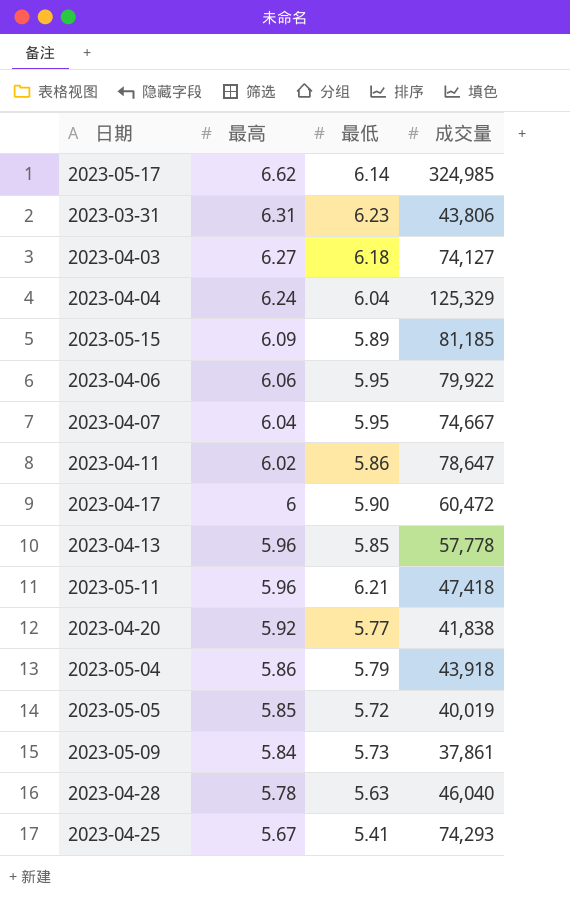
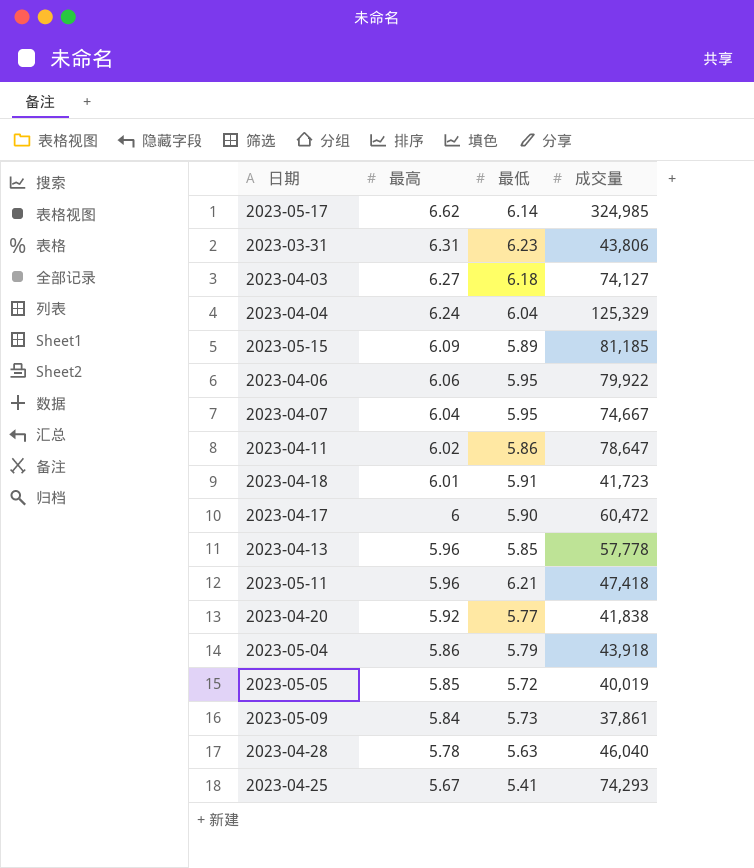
row 2023-04-18: none -> 6.01 | 5.91 | 41,723

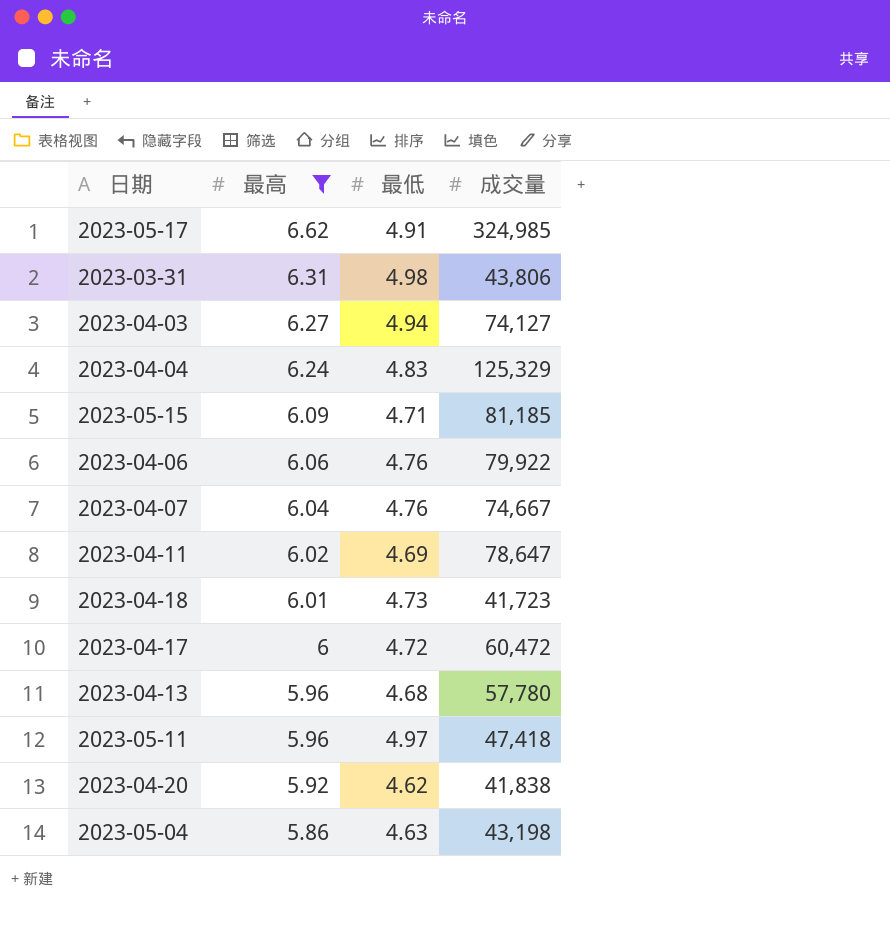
filter: none -> 最高 >= 5.86
2023-05-17 | 最低: 6.14 -> 4.91
2023-03-31 | 最低: 6.23 -> 4.98
2023-04-03 | 最低: 6.18 -> 4.94
2023-04-04 | 最低: 6.04 -> 4.83
2023-05-15 | 最低: 5.89 -> 4.71
2023-04-06 | 最低: 5.95 -> 4.76
2023-04-07 | 最低: 5.95 -> 4.76
2023-04-11 | 最低: 5.86 -> 4.69
2023-04-18 | 最低: 5.91 -> 4.73
2023-04-17 | 最低: 5.90 -> 4.72
2023-04-13 | 最低: 5.85 -> 4.68
2023-04-13 | 成交量: 57,778 -> 57,780
2023-05-11 | 最低: 6.21 -> 4.97
2023-04-20 | 最低: 5.77 -> 4.62
2023-05-04 | 最低: 5.79 -> 4.63
2023-05-04 | 成交量: 43,918 -> 43,198

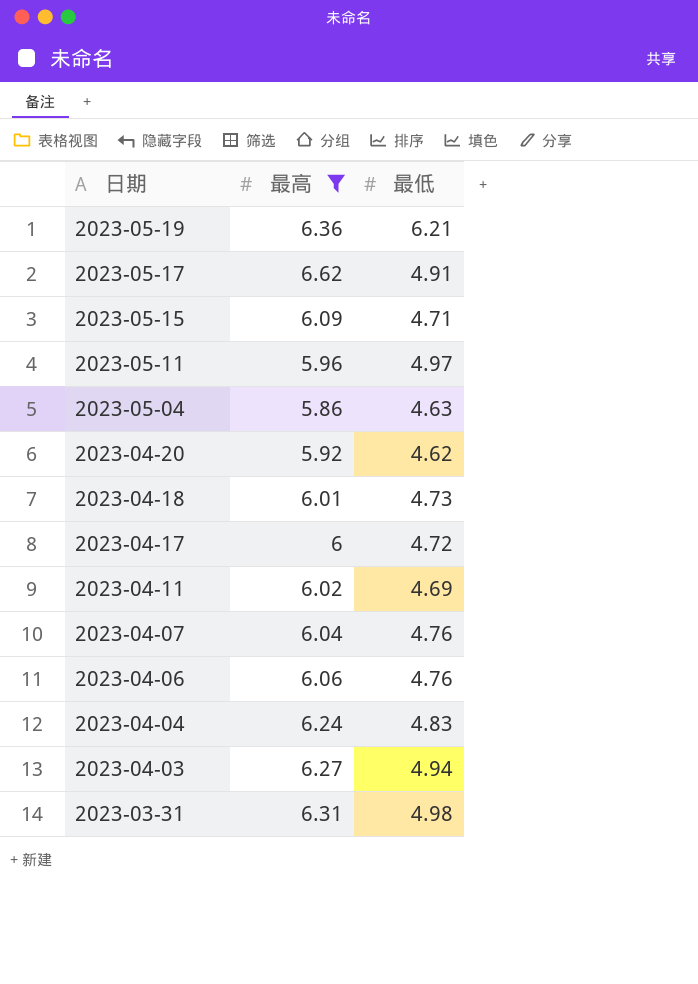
row order: 最高 descending -> 日期 descending
column 成交量 | position: 4 -> none
row 2023-04-13: 5.96 | 4.68 | 57,780 -> none
row 2023-05-19: none -> 6.36 | 6.21

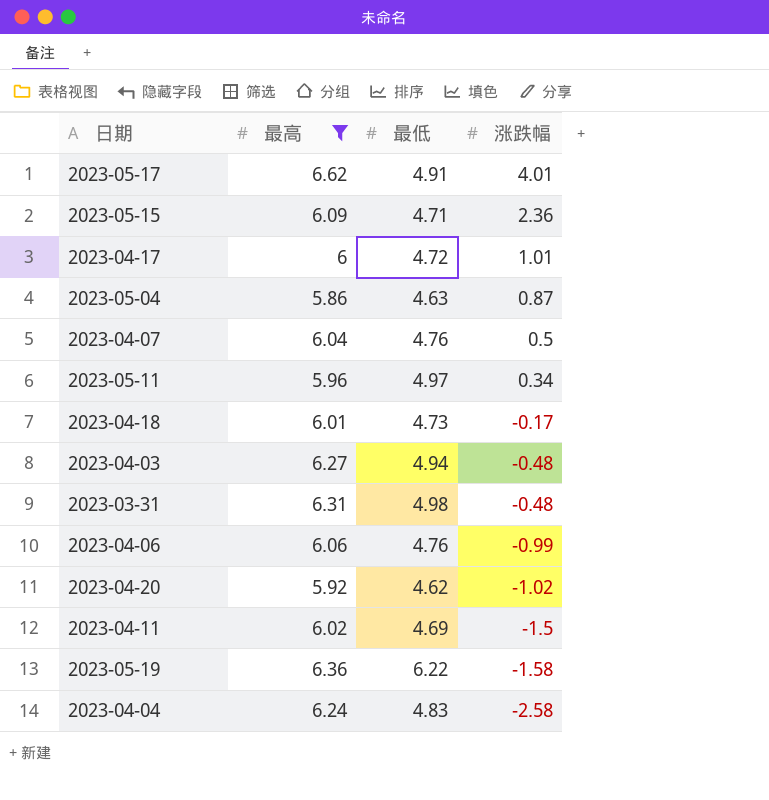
row order: 日期 descending -> 涨跌幅 descending
column 涨跌幅 | position: none -> 4
2023-05-19 | 最低: 6.21 -> 6.22

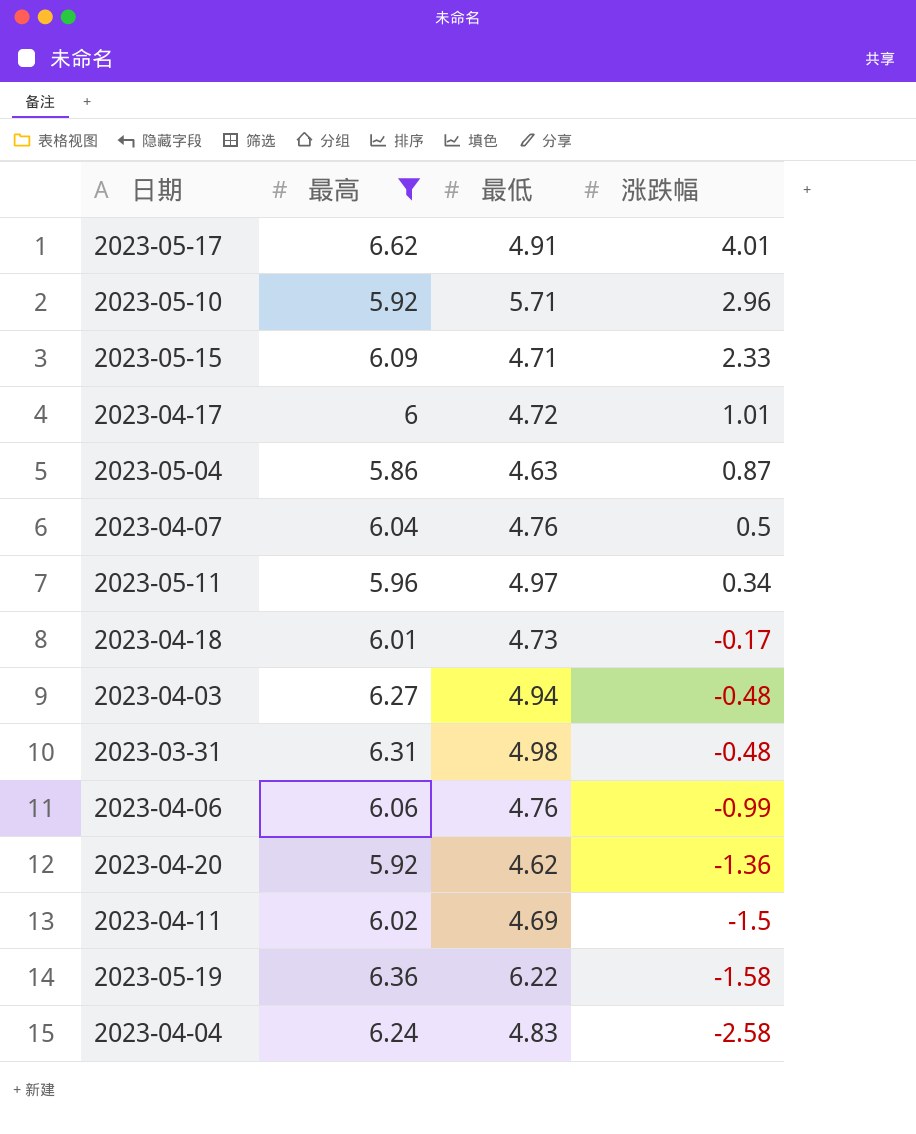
row 2023-05-10: none -> 5.92 | 5.71 | 2.96
2023-05-15 | 涨跌幅: 2.36 -> 2.33
2023-04-20 | 涨跌幅: -1.02 -> -1.36

